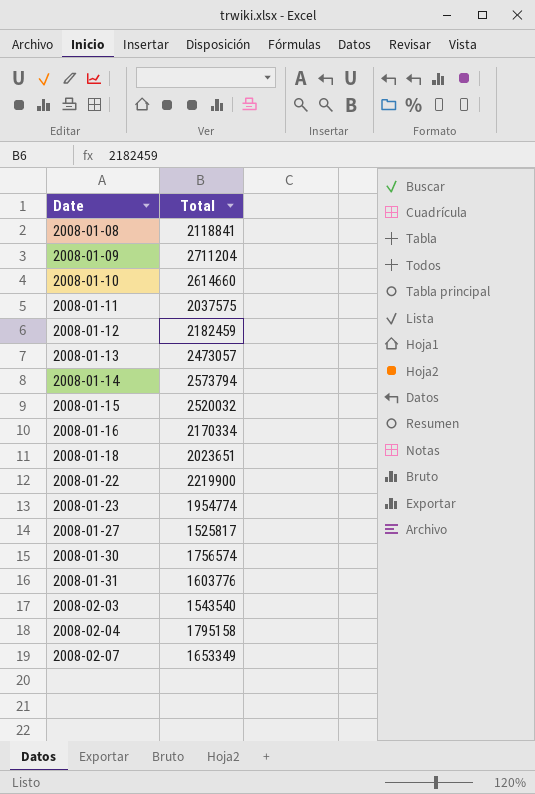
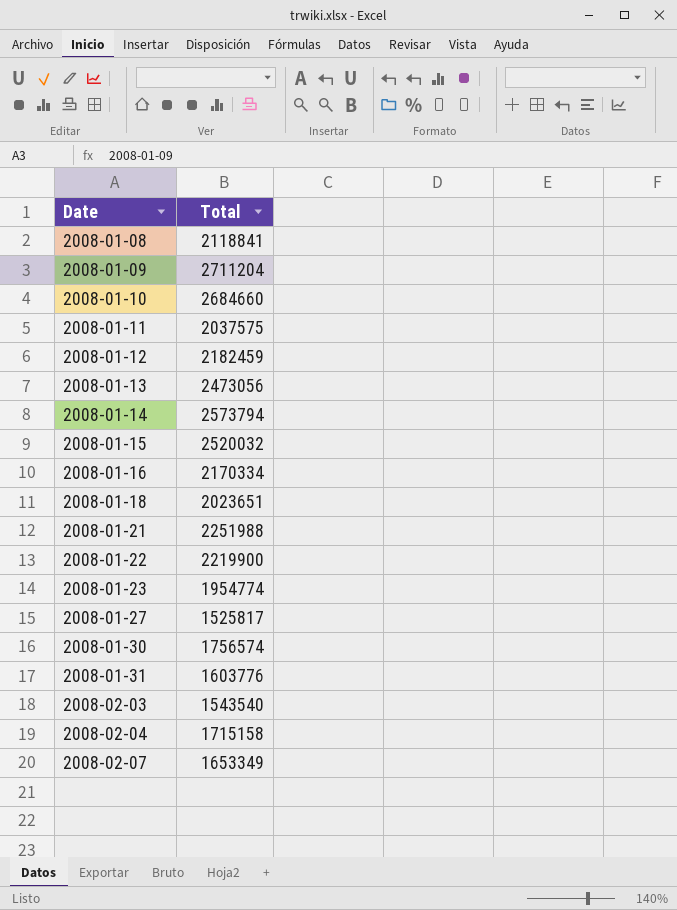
2008-01-10 | Total: 2614660 -> 2684660
2008-01-13 | Total: 2473057 -> 2473056
row 2008-01-21: none -> 2251988
2008-02-04 | Total: 1795158 -> 1715158

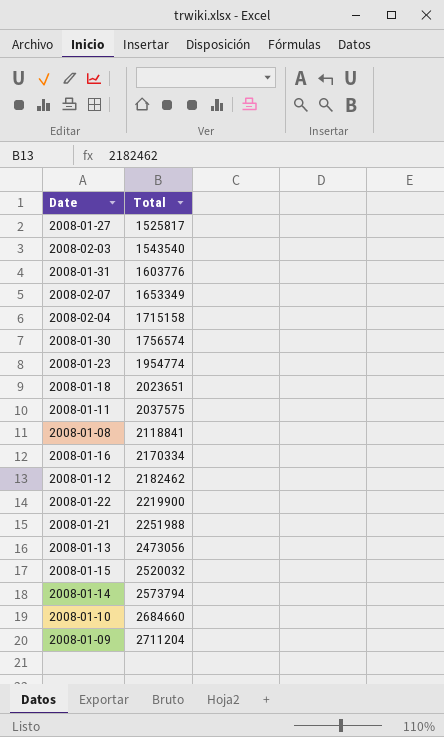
row order: Date ascending -> Total ascending
2008-01-12 | Total: 2182459 -> 2182462

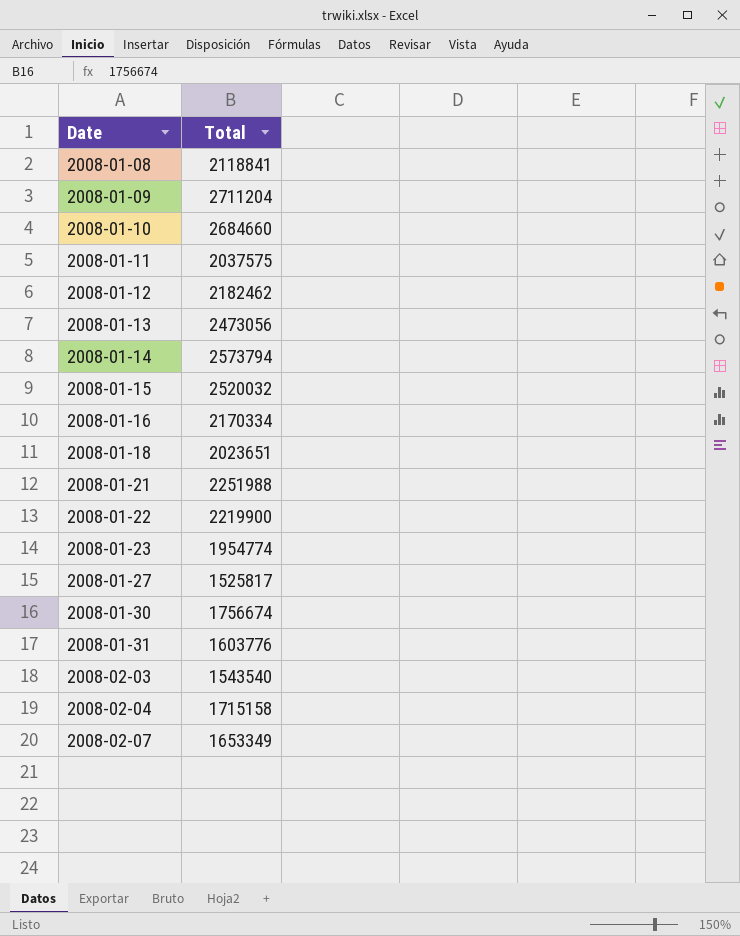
row order: Total ascending -> Date ascending
2008-01-30 | Total: 1756574 -> 1756674

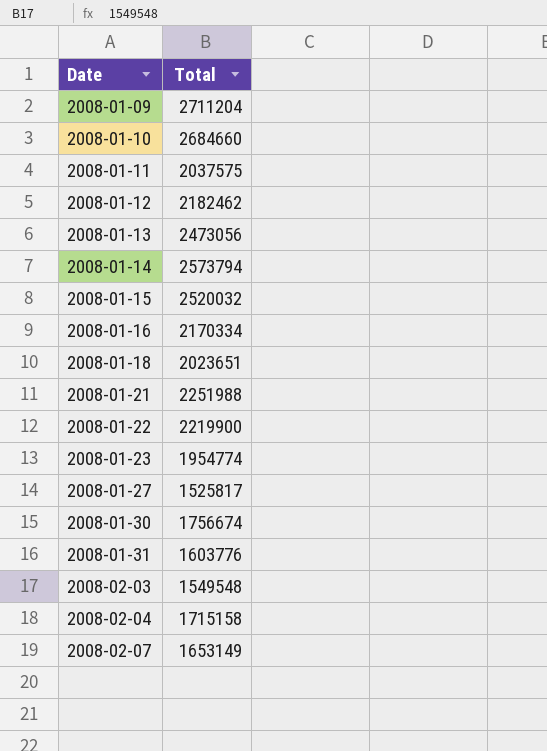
row 2008-01-08: 2118841 -> none
2008-02-03 | Total: 1543540 -> 1549548
2008-02-07 | Total: 1653349 -> 1653149

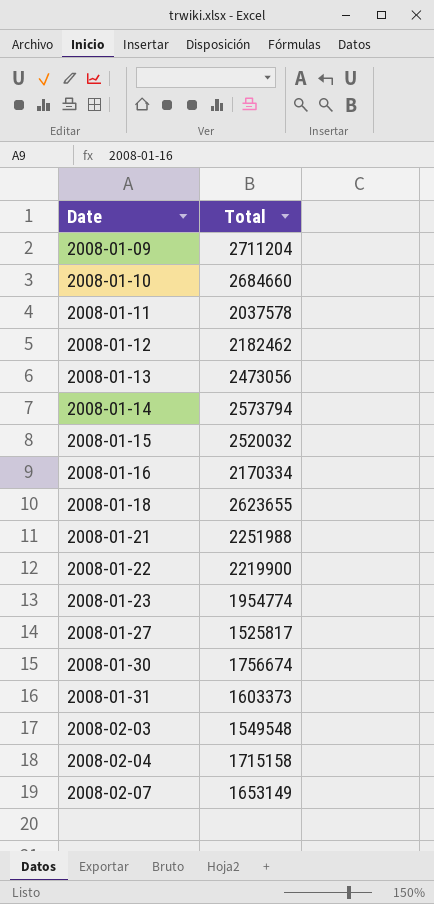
2008-01-11 | Total: 2037575 -> 2037578
2008-01-18 | Total: 2023651 -> 2623655
2008-01-31 | Total: 1603776 -> 1603373

